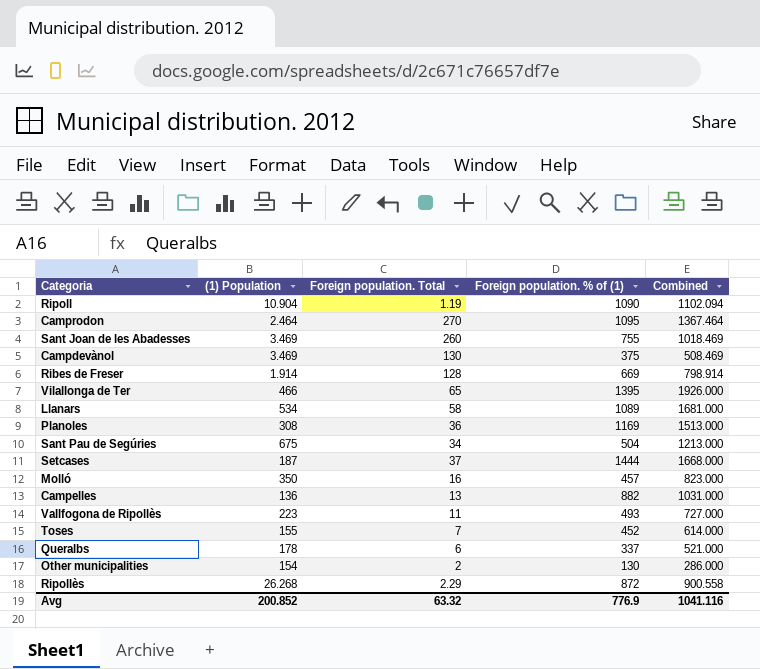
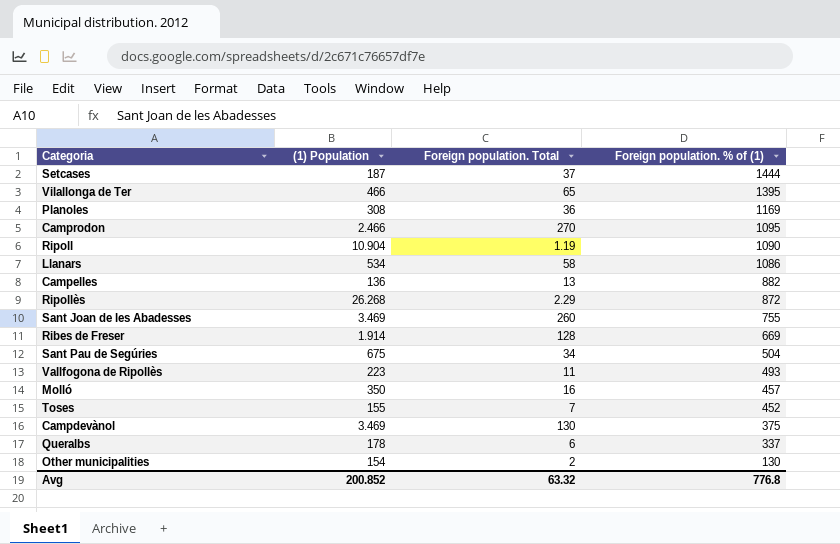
row order: none -> Foreign population. % of (1) descending
column Combined | formula: [(1) Population] + [Foreign population. Total] + [Foreign population. % of (1)] -> none
Camprodon | (1) Population: 2.464 -> 2.466
Llanars | Foreign population. % of (1): 1089 -> 1086
Avg | Foreign population. % of (1): 776.9 -> 776.8

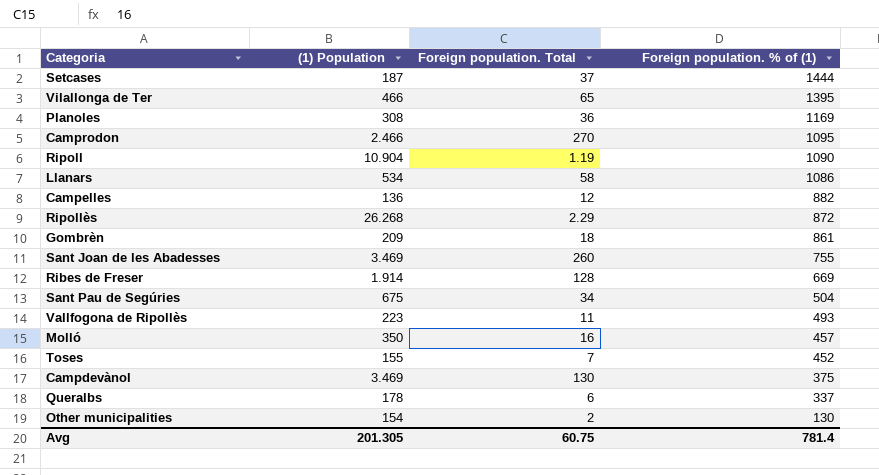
Campelles | Foreign population. Total: 13 -> 12
row Gombrèn: none -> 209 | 18 | 861
Avg | (1) Population: 200.852 -> 201.305
Avg | Foreign population. Total: 63.32 -> 60.75
Avg | Foreign population. % of (1): 776.8 -> 781.4

